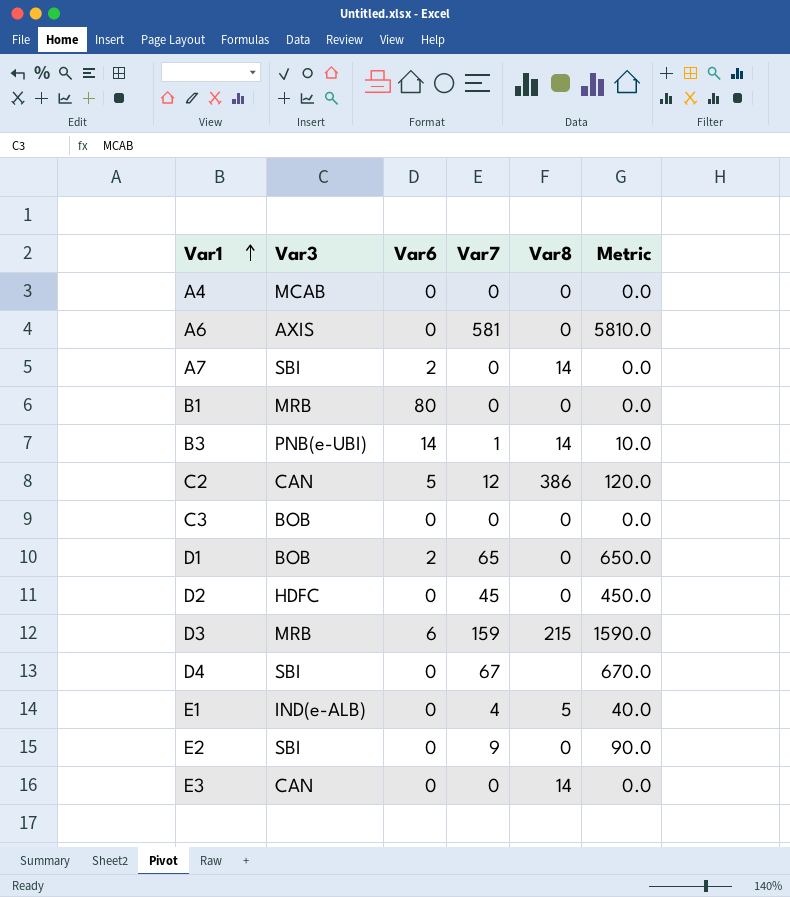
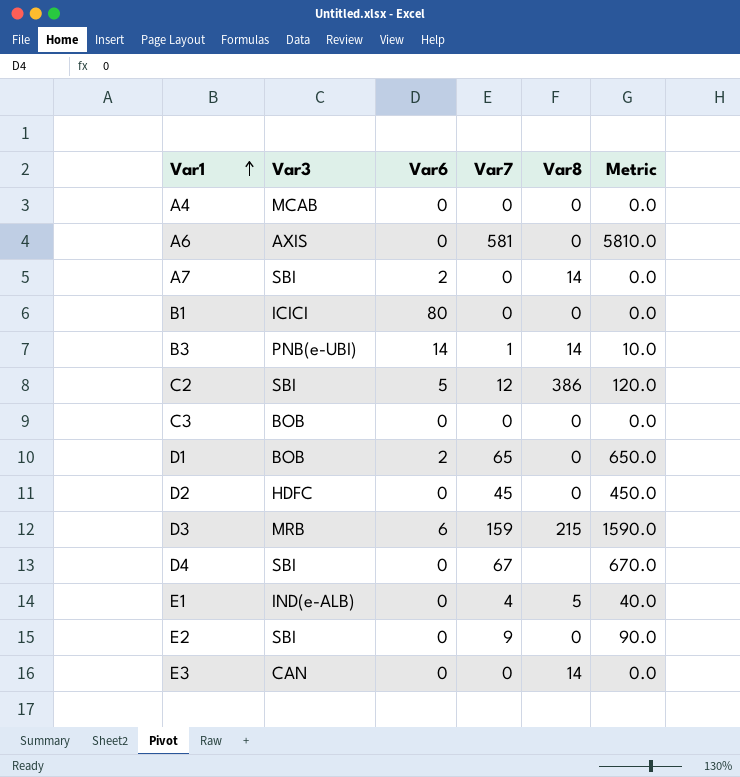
B1 | Var3: MRB -> ICICI
C2 | Var3: CAN -> SBI

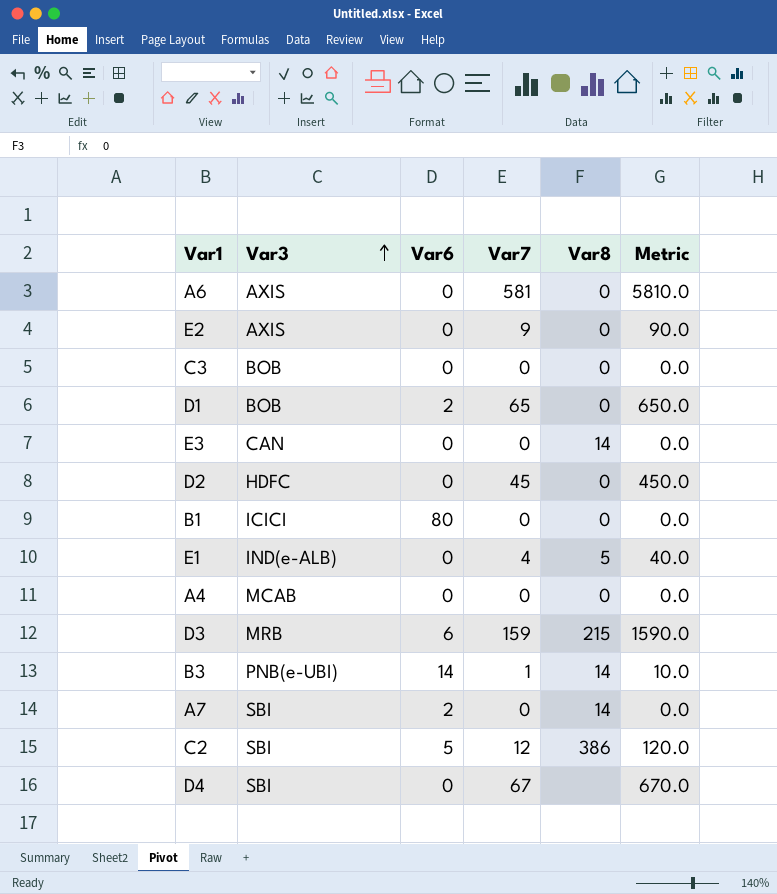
row order: Var1 ascending -> Var3 ascending
E2 | Var3: SBI -> AXIS

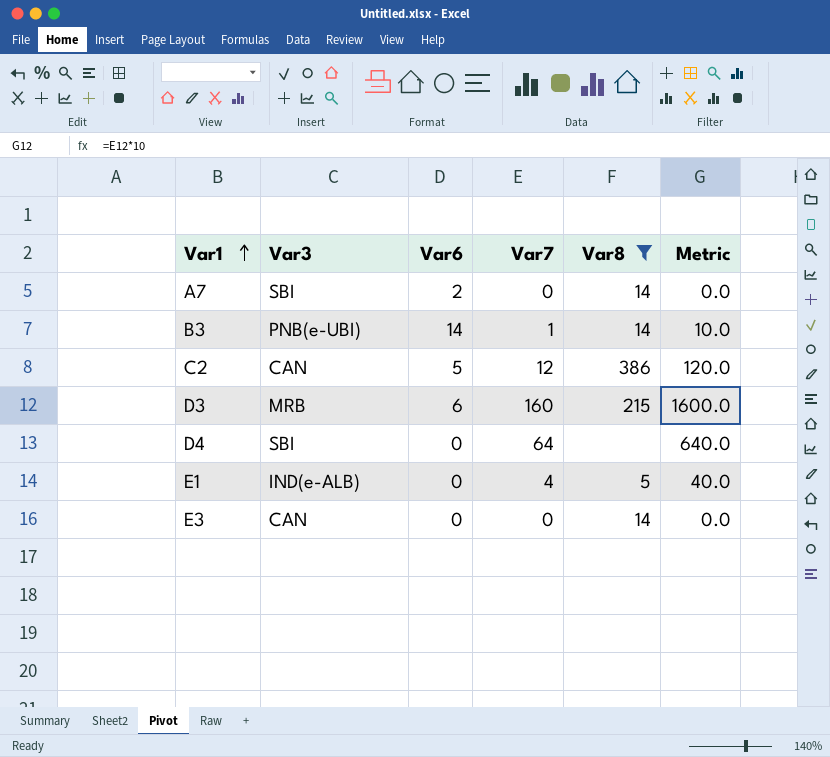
filter: none -> Var8 != 0
row order: Var3 ascending -> Var1 ascending
C2 | Var3: SBI -> CAN
D3 | Var7: 159 -> 160
D3 | Metric: 1590.0 -> 1600.0
D4 | Var7: 67 -> 64
D4 | Metric: 670.0 -> 640.0

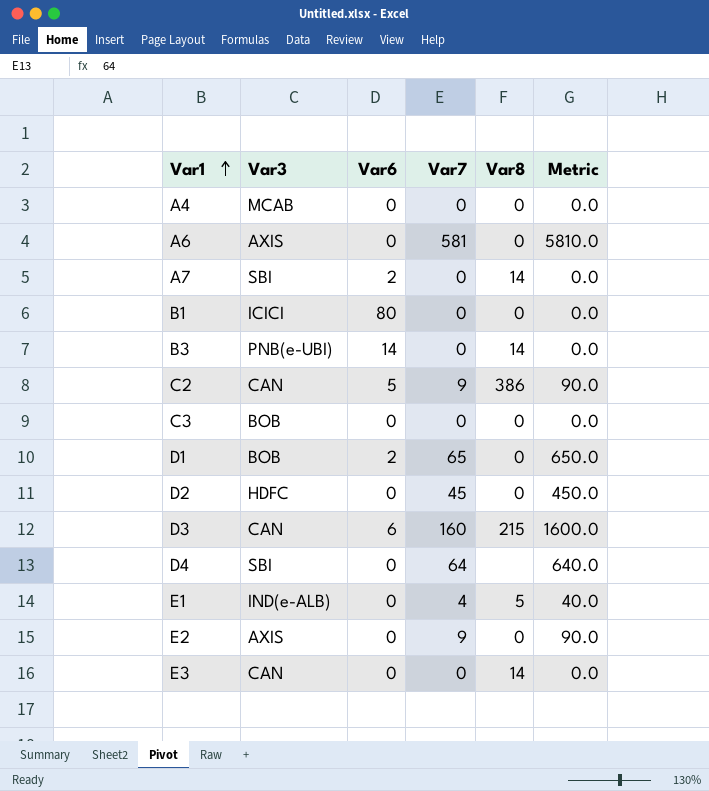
filter: Var8 != 0 -> none
B3 | Var7: 1 -> 0
B3 | Metric: 10.0 -> 0.0
C2 | Var7: 12 -> 9
C2 | Metric: 120.0 -> 90.0
D3 | Var3: MRB -> CAN

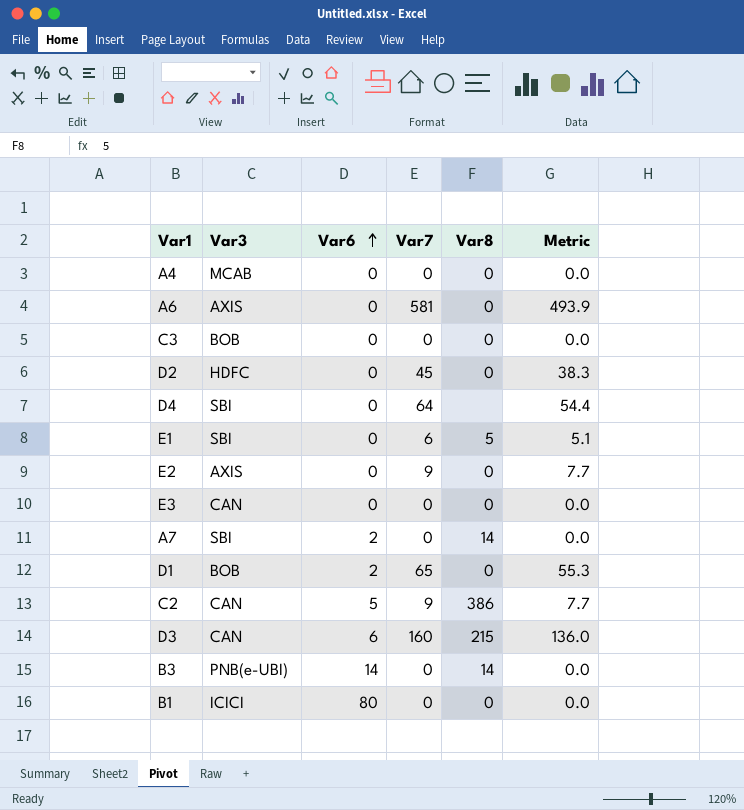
row order: Var1 ascending -> Var6 ascending
column Metric | formula: [Var7] * 10 -> [Var7] * 0.85
E1 | Var3: IND(e-ALB) -> SBI
E1 | Var7: 4 -> 6
E3 | Var8: 14 -> 0

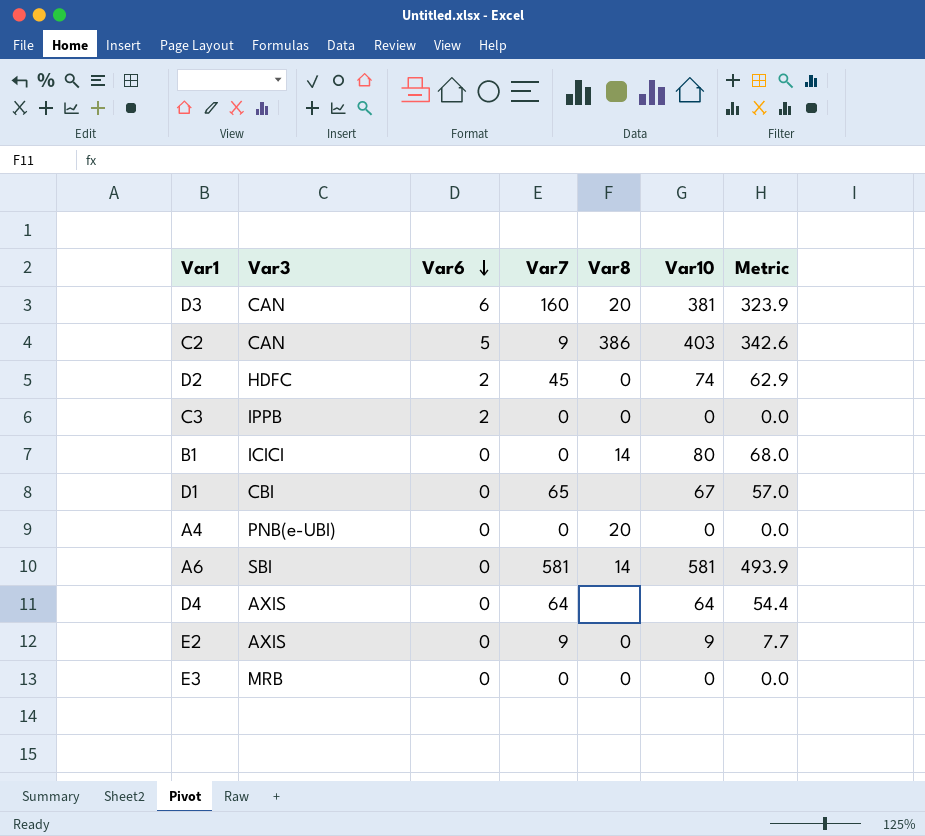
row order: Var6 ascending -> Var6 descending
column Var10 | position: none -> 6
column Metric | formula: [Var7] * 0.85 -> [Var10] * 0.85
row E1: SBI | 0 | 6 | 5 | 5.1 -> none
row A7: SBI | 2 | 0 | 14 | 0.0 -> none
row B3: PNB(e-UBI) | 14 | 0 | 14 | 0.0 -> none
D3 | Var8: 215 -> 20
D2 | Var6: 0 -> 2
C3 | Var3: BOB -> IPPB
C3 | Var6: 0 -> 2
B1 | Var6: 80 -> 0
B1 | Var8: 0 -> 14
D1 | Var3: BOB -> CBI
D1 | Var6: 2 -> 0
D1 | Var8: 0 -> none
A4 | Var3: MCAB -> PNB(e-UBI)
A4 | Var8: 0 -> 20
A6 | Var3: AXIS -> SBI
A6 | Var8: 0 -> 14
D4 | Var3: SBI -> AXIS
E3 | Var3: CAN -> MRB

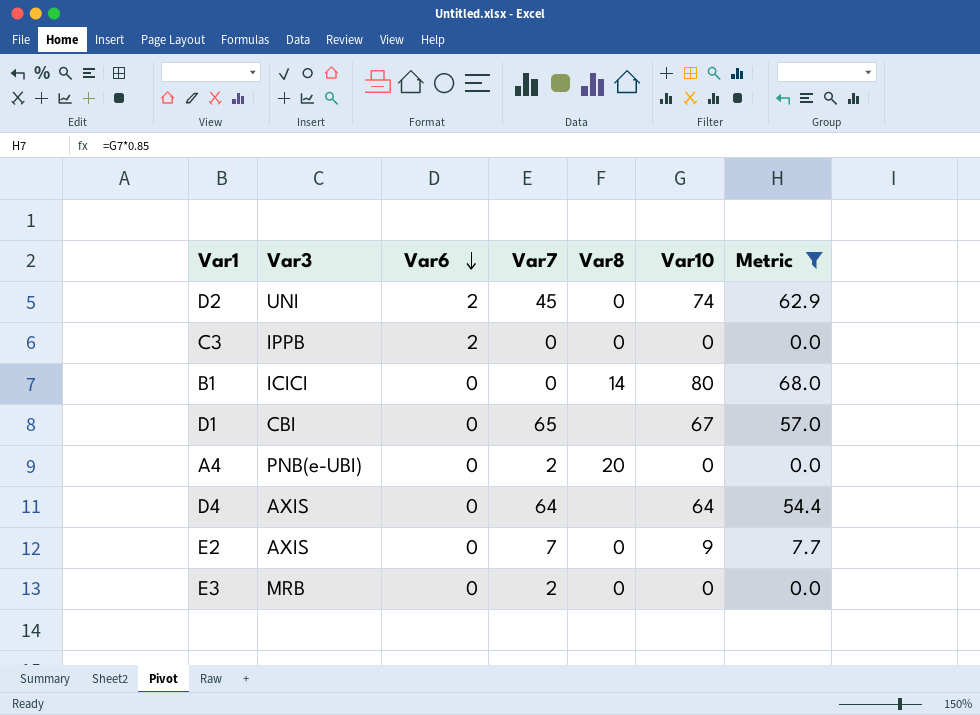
filter: none -> Metric <= 68.0
D2 | Var3: HDFC -> UNI
A4 | Var7: 0 -> 2
E2 | Var7: 9 -> 7
E3 | Var7: 0 -> 2

